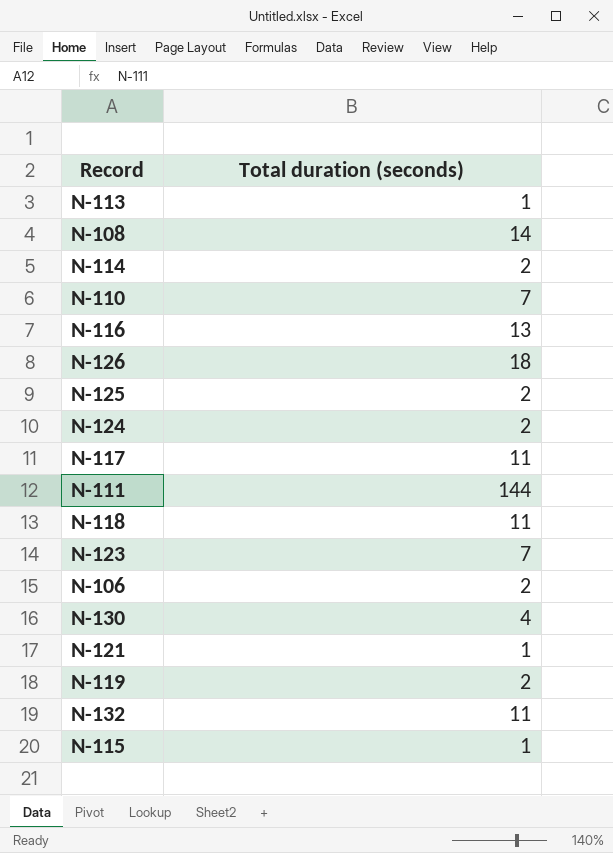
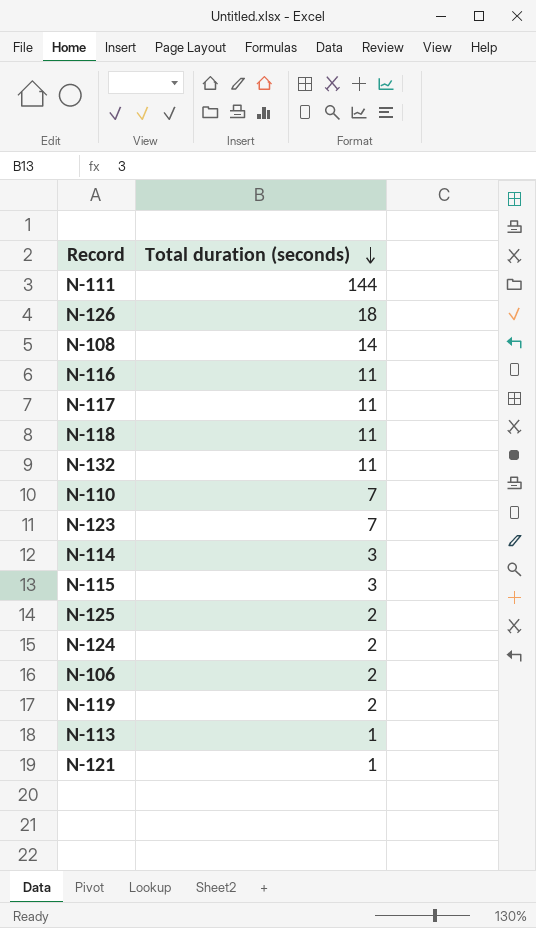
row order: none -> Total duration (seconds) descending
row N-130: 4 -> none
N-116 | Total duration (seconds): 13 -> 11
N-114 | Total duration (seconds): 2 -> 3
N-115 | Total duration (seconds): 1 -> 3

